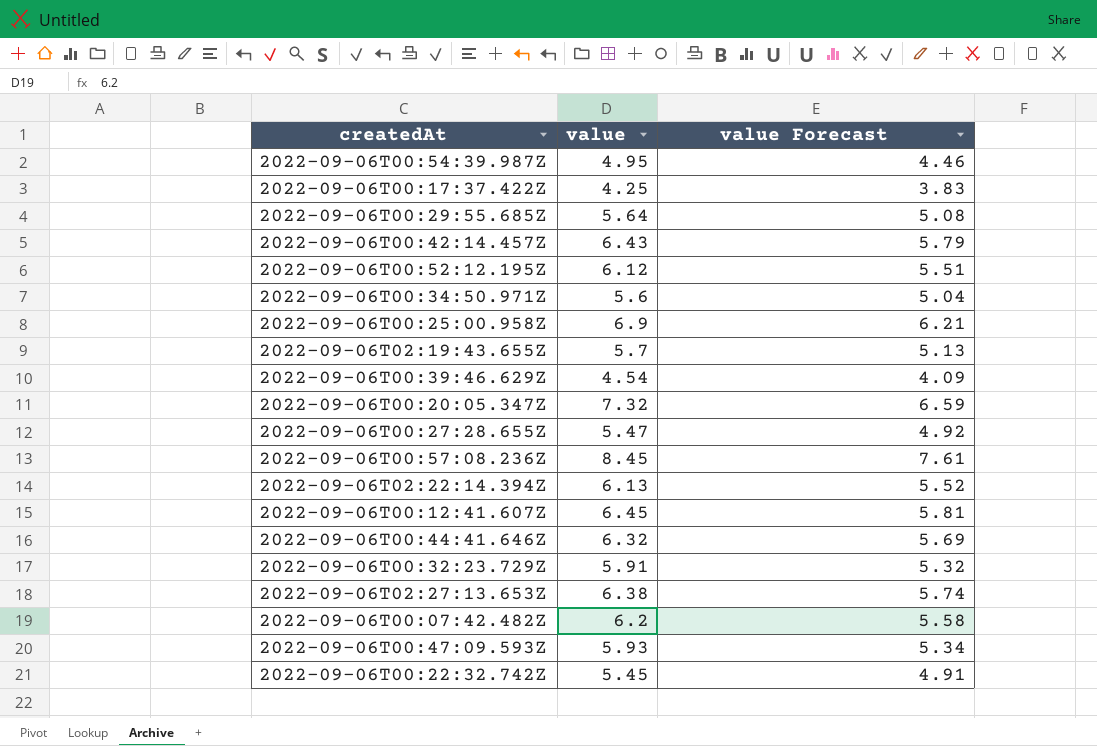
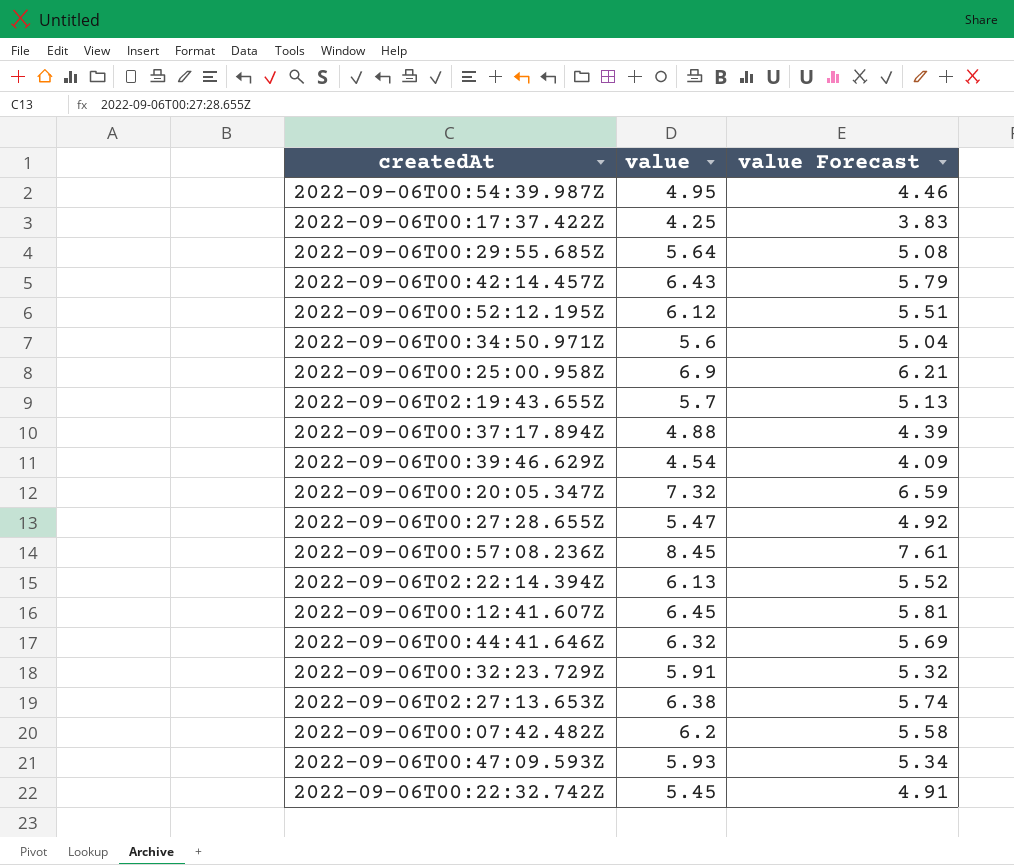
row 2022-09-06T00:37:17.894Z: none -> 4.88 | 4.39

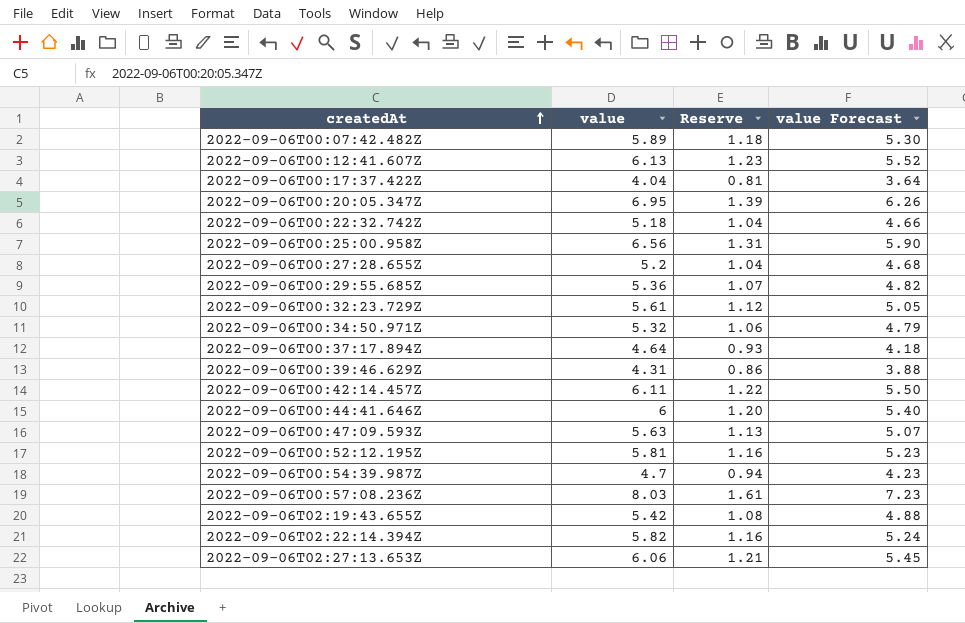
row order: none -> createdAt ascending
column Reserve | formula: none -> [value] * 0.2
2022-09-06T00:07:42.482Z | value: 6.2 -> 5.89
2022-09-06T00:07:42.482Z | value Forecast: 5.58 -> 5.30
2022-09-06T00:12:41.607Z | value: 6.45 -> 6.13
2022-09-06T00:12:41.607Z | value Forecast: 5.81 -> 5.52
2022-09-06T00:17:37.422Z | value: 4.25 -> 4.04
2022-09-06T00:17:37.422Z | value Forecast: 3.83 -> 3.64
2022-09-06T00:20:05.347Z | value: 7.32 -> 6.95
2022-09-06T00:20:05.347Z | value Forecast: 6.59 -> 6.26
2022-09-06T00:22:32.742Z | value: 5.45 -> 5.18
2022-09-06T00:22:32.742Z | value Forecast: 4.91 -> 4.66
2022-09-06T00:25:00.958Z | value: 6.9 -> 6.56
2022-09-06T00:25:00.958Z | value Forecast: 6.21 -> 5.90
2022-09-06T00:27:28.655Z | value: 5.47 -> 5.2
2022-09-06T00:27:28.655Z | value Forecast: 4.92 -> 4.68
2022-09-06T00:29:55.685Z | value: 5.64 -> 5.36
2022-09-06T00:29:55.685Z | value Forecast: 5.08 -> 4.82
2022-09-06T00:32:23.729Z | value: 5.91 -> 5.61
2022-09-06T00:32:23.729Z | value Forecast: 5.32 -> 5.05
2022-09-06T00:34:50.971Z | value: 5.6 -> 5.32
2022-09-06T00:34:50.971Z | value Forecast: 5.04 -> 4.79
2022-09-06T00:37:17.894Z | value: 4.88 -> 4.64
2022-09-06T00:37:17.894Z | value Forecast: 4.39 -> 4.18
2022-09-06T00:39:46.629Z | value: 4.54 -> 4.31
2022-09-06T00:39:46.629Z | value Forecast: 4.09 -> 3.88
2022-09-06T00:42:14.457Z | value: 6.43 -> 6.11
2022-09-06T00:42:14.457Z | value Forecast: 5.79 -> 5.50
2022-09-06T00:44:41.646Z | value: 6.32 -> 6
2022-09-06T00:44:41.646Z | value Forecast: 5.69 -> 5.40
2022-09-06T00:47:09.593Z | value: 5.93 -> 5.63
2022-09-06T00:47:09.593Z | value Forecast: 5.34 -> 5.07
2022-09-06T00:52:12.195Z | value: 6.12 -> 5.81
2022-09-06T00:52:12.195Z | value Forecast: 5.51 -> 5.23
2022-09-06T00:54:39.987Z | value: 4.95 -> 4.7
2022-09-06T00:54:39.987Z | value Forecast: 4.46 -> 4.23
2022-09-06T00:57:08.236Z | value: 8.45 -> 8.03
2022-09-06T00:57:08.236Z | value Forecast: 7.61 -> 7.23
2022-09-06T02:19:43.655Z | value: 5.7 -> 5.42
2022-09-06T02:19:43.655Z | value Forecast: 5.13 -> 4.88
2022-09-06T02:22:14.394Z | value: 6.13 -> 5.82
2022-09-06T02:22:14.394Z | value Forecast: 5.52 -> 5.24
2022-09-06T02:27:13.653Z | value: 6.38 -> 6.06
2022-09-06T02:27:13.653Z | value Forecast: 5.74 -> 5.45

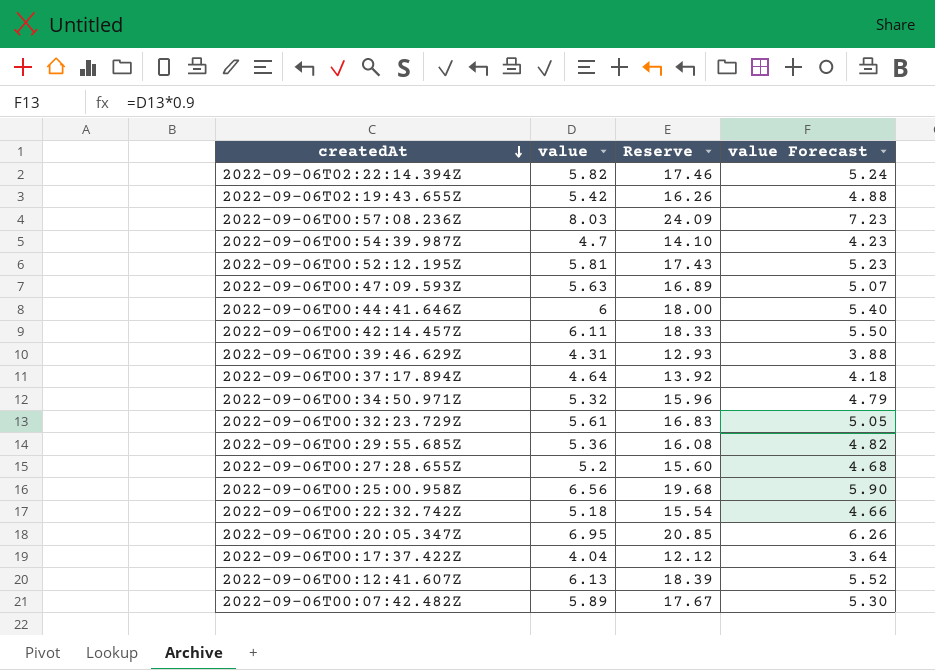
row order: createdAt ascending -> createdAt descending
column Reserve | formula: [value] * 0.2 -> [value] * 3
row 2022-09-06T02:27:13.653Z: 6.06 | 1.21 | 5.45 -> none

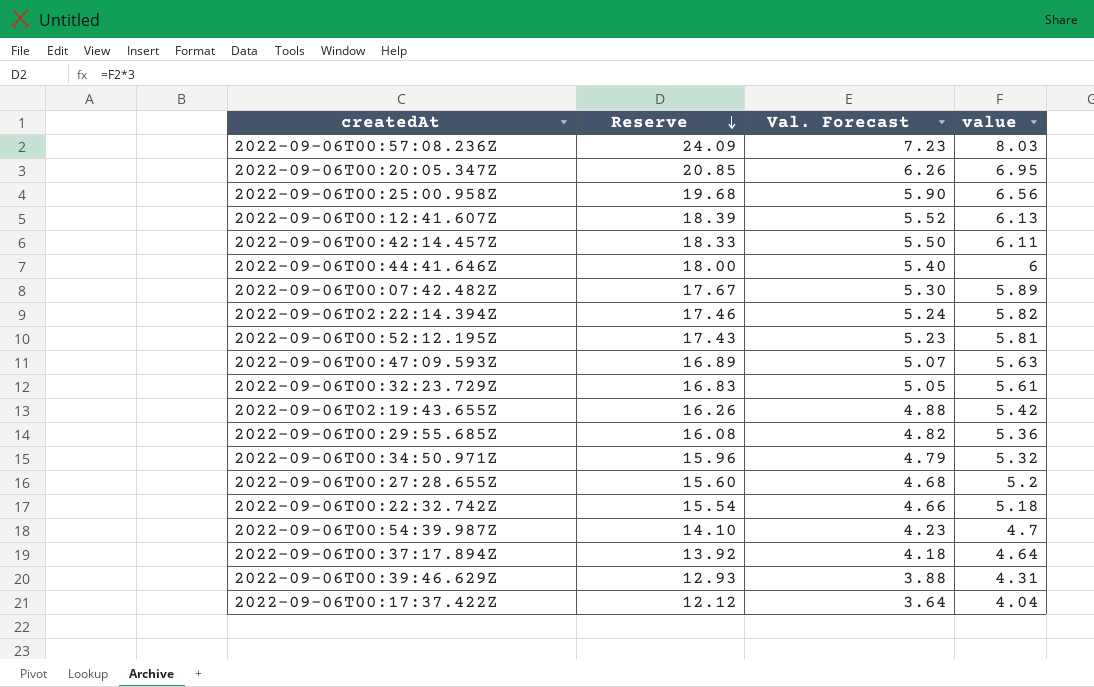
row order: createdAt descending -> Reserve descending
column name: value Forecast -> Val. Forecast
column value | position: 2 -> 4

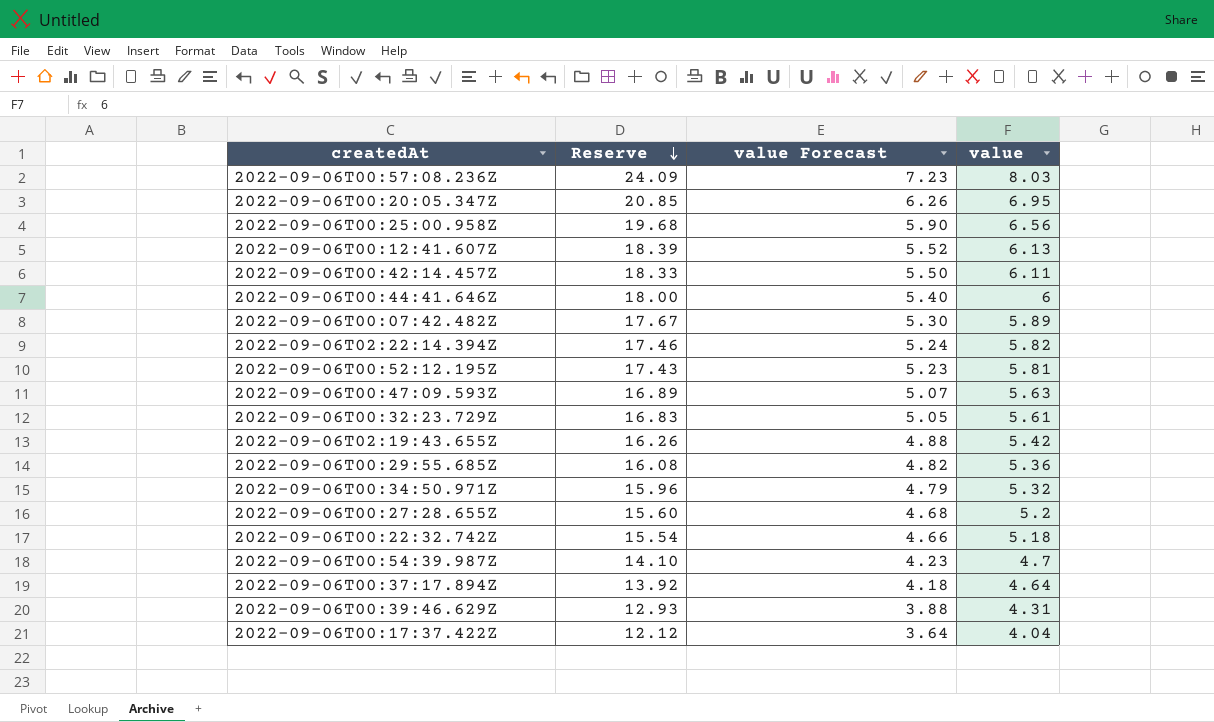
column name: Val. Forecast -> value Forecast

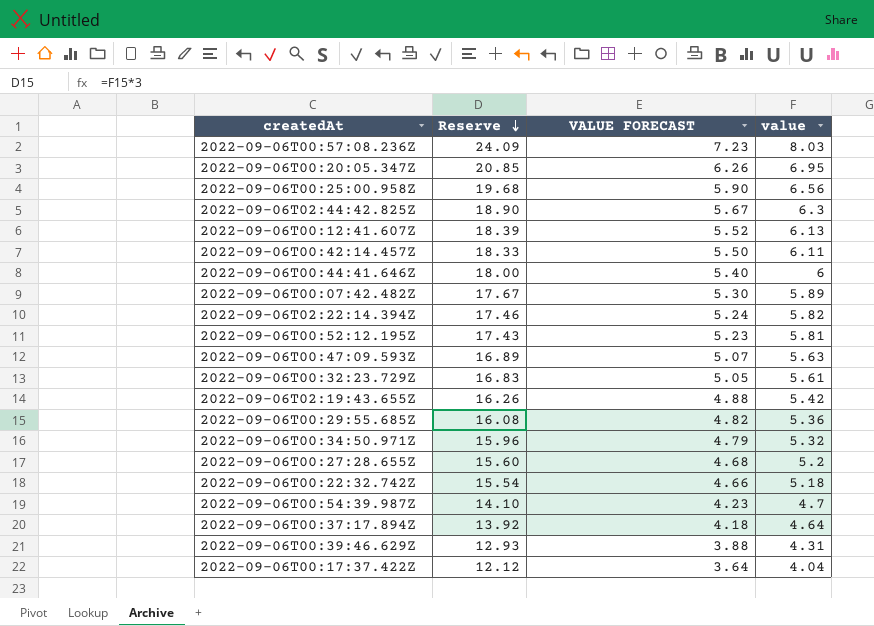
column name: value Forecast -> VALUE FORECAST
row 2022-09-06T02:44:42.825Z: none -> 18.90 | 5.67 | 6.3

